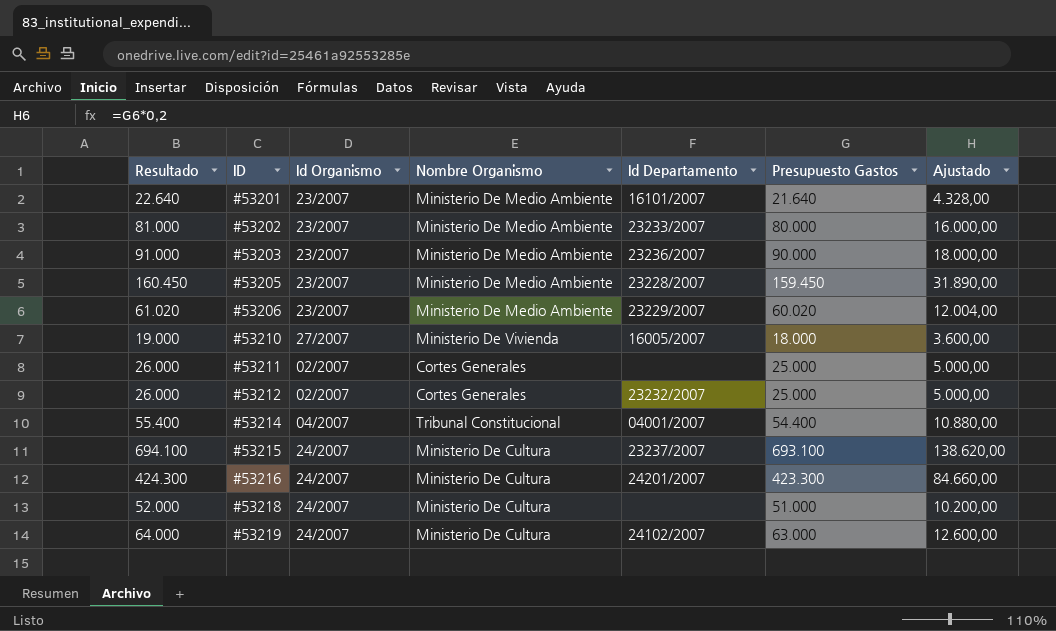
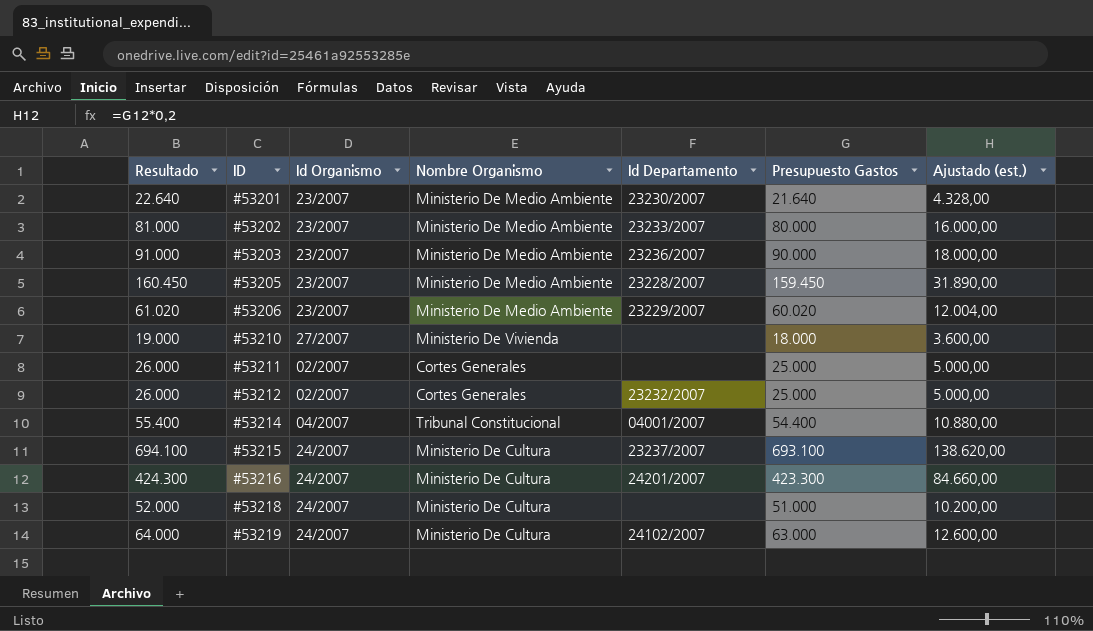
column name: Ajustado -> Ajustado (est.)
#53201 | Id Departamento: 16101/2007 -> 23230/2007
#53210 | Id Departamento: 16005/2007 -> none

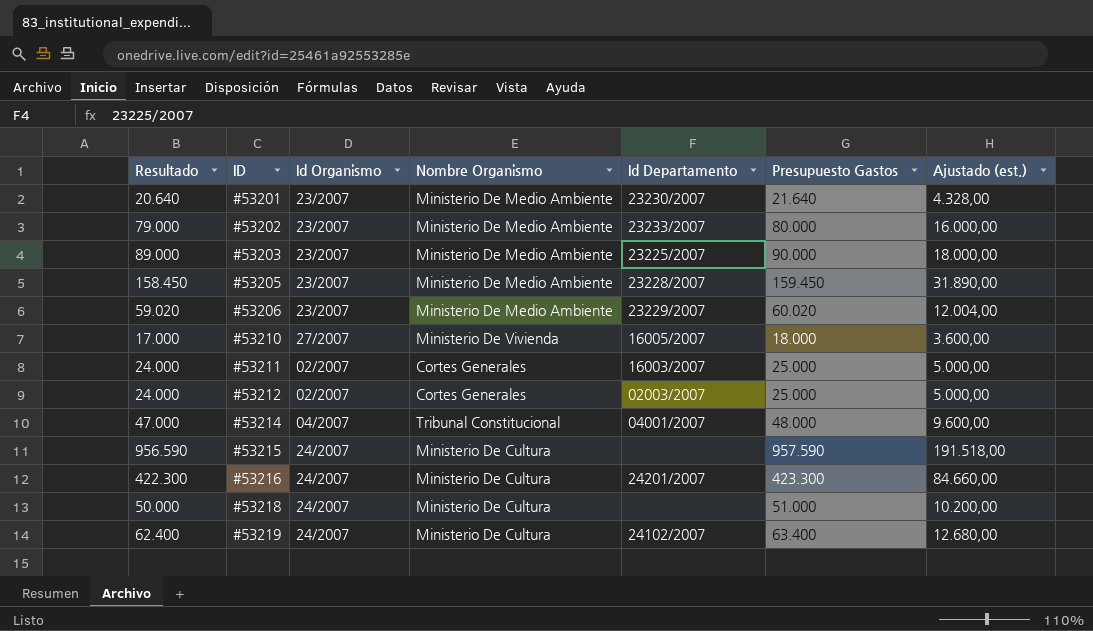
column Resultado | formula: [Presupuesto Gastos] + 1000 -> [Presupuesto Gastos] - 1000
#53203 | Id Departamento: 23236/2007 -> 23225/2007
#53210 | Id Departamento: none -> 16005/2007
#53211 | Id Departamento: none -> 16003/2007
#53212 | Id Departamento: 23232/2007 -> 02003/2007
#53214 | Presupuesto Gastos: 54.400 -> 48.000
#53214 | Ajustado (est.): 10.880,00 -> 9.600,00
#53215 | Id Departamento: 23237/2007 -> none
#53215 | Presupuesto Gastos: 693.100 -> 957.590
#53215 | Ajustado (est.): 138.620,00 -> 191.518,00
#53219 | Presupuesto Gastos: 63.000 -> 63.400
#53219 | Ajustado (est.): 12.600,00 -> 12.680,00

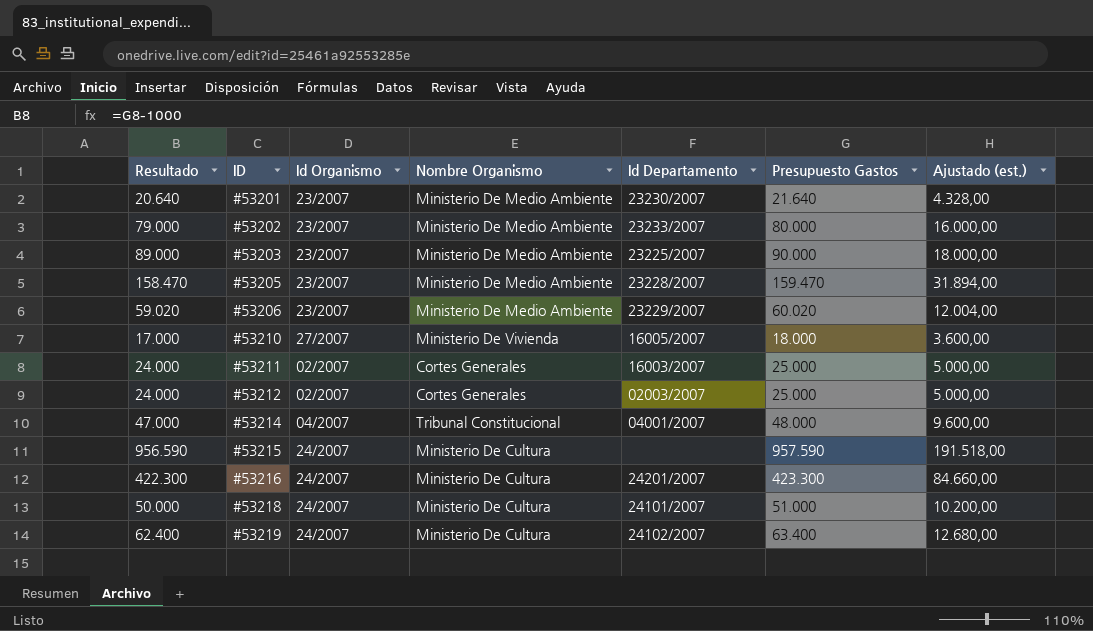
#53205 | Resultado: 158.450 -> 158.470
#53205 | Presupuesto Gastos: 159.450 -> 159.470
#53205 | Ajustado (est.): 31.890,00 -> 31.894,00
#53218 | Id Departamento: none -> 24101/2007

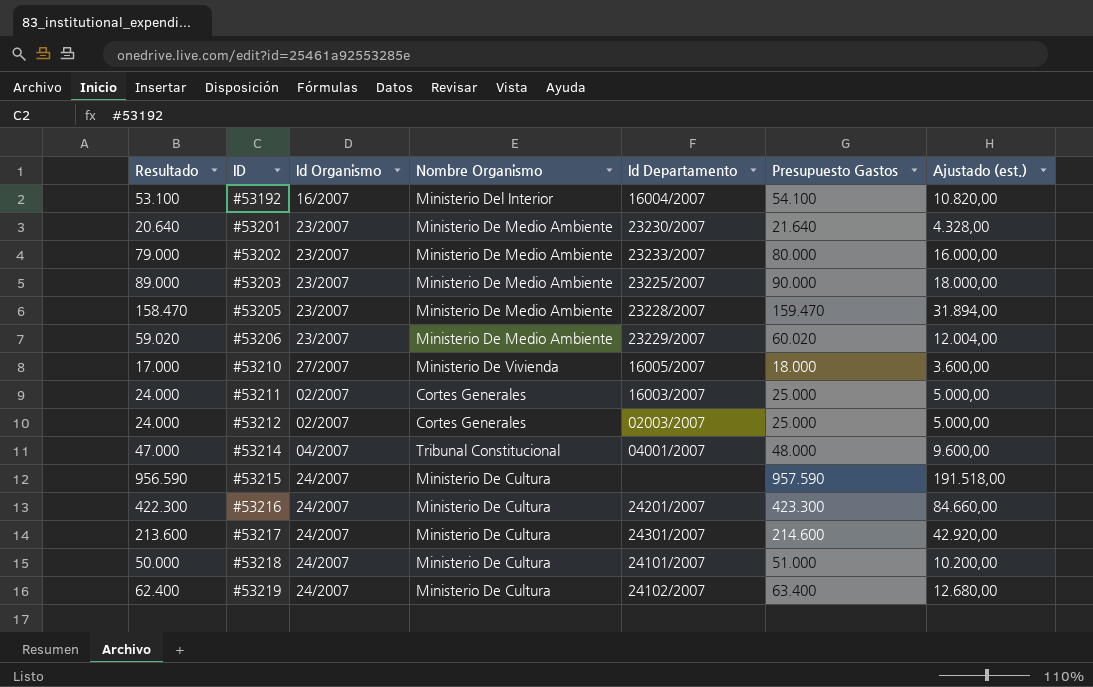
row #53192: none -> 53.100 | 16/2007 | Ministerio Del Interior | 16004/2007 | 54.100 | 10.820,00
row #53217: none -> 213.600 | 24/2007 | Ministerio De Cultura | 24301/2007 | 214.600 | 42.920,00

